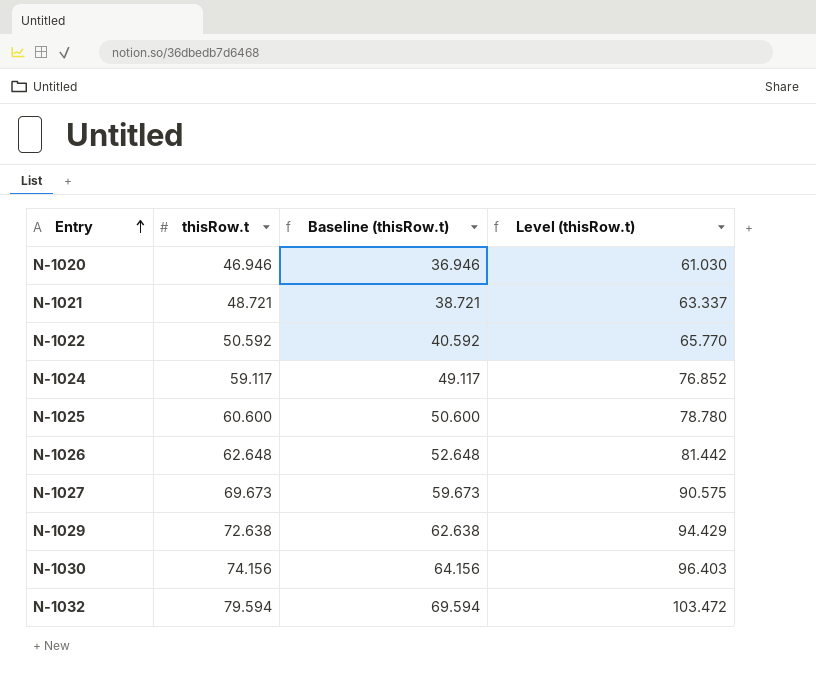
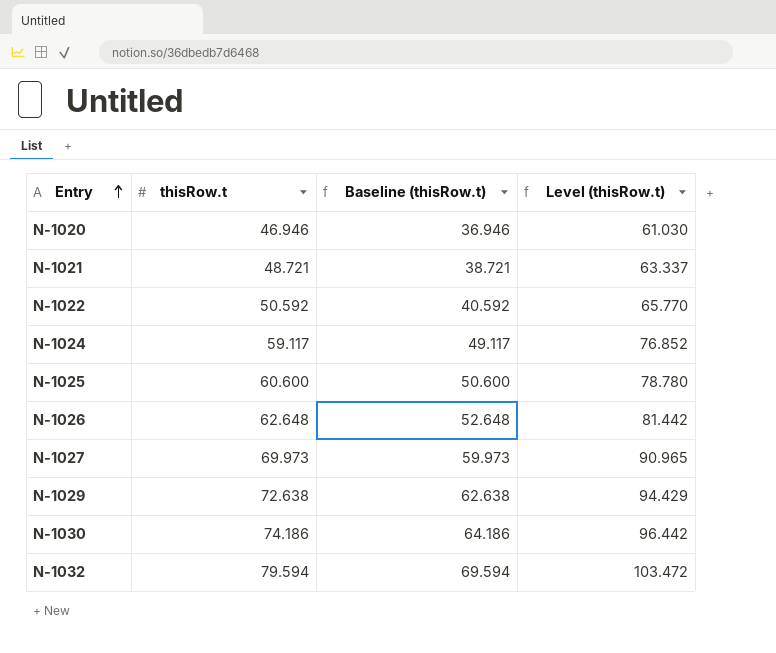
N-1027 | thisRow.t: 69.673 -> 69.973
N-1027 | Baseline (thisRow.t): 59.673 -> 59.973
N-1027 | Level (thisRow.t): 90.575 -> 90.965
N-1030 | thisRow.t: 74.156 -> 74.186
N-1030 | Baseline (thisRow.t): 64.156 -> 64.186
N-1030 | Level (thisRow.t): 96.403 -> 96.442

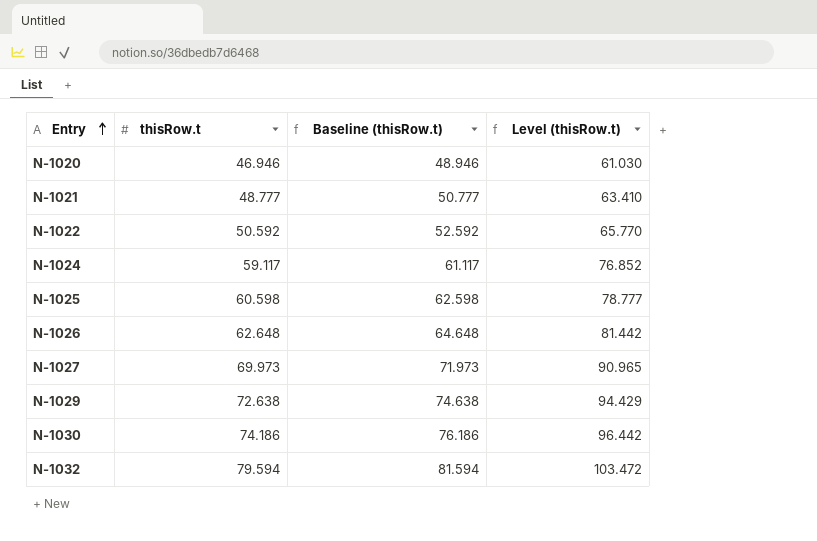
column Baseline (thisRow.t) | formula: [thisRow.t] - 10 -> [thisRow.t] + 2
N-1021 | thisRow.t: 48.721 -> 48.777
N-1021 | Level (thisRow.t): 63.337 -> 63.410
N-1025 | thisRow.t: 60.600 -> 60.598
N-1025 | Level (thisRow.t): 78.780 -> 78.777

